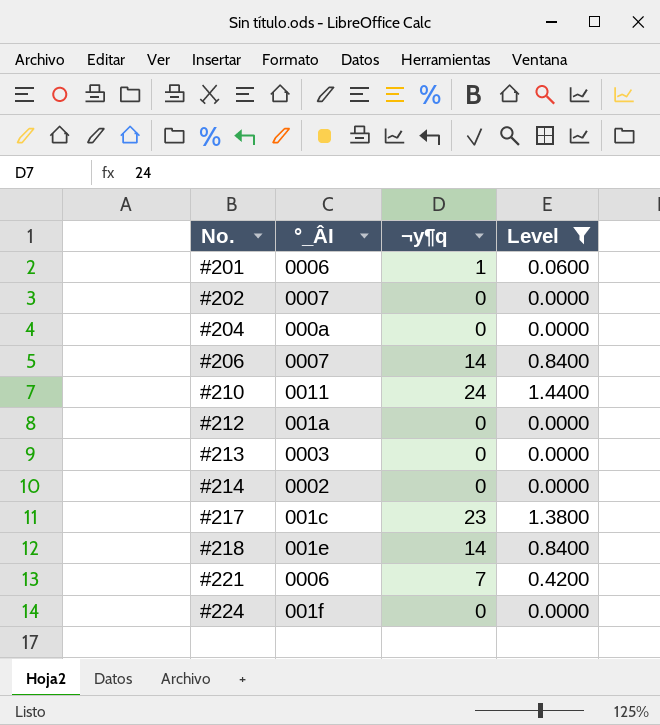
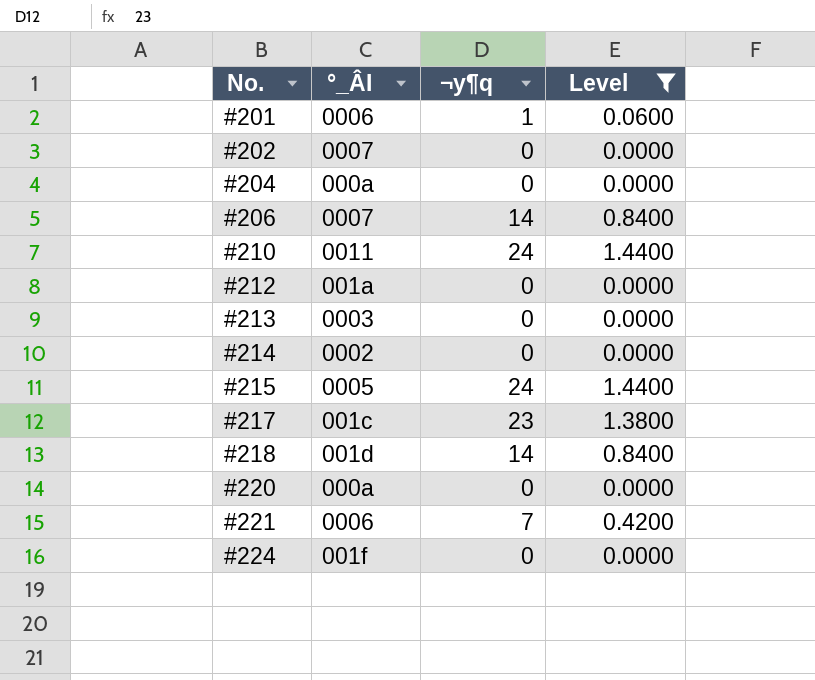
row #215: none -> 0005 | 24 | 1.4400
#218 | °_ÂI: 001e -> 001d
row #220: none -> 000a | 0 | 0.0000

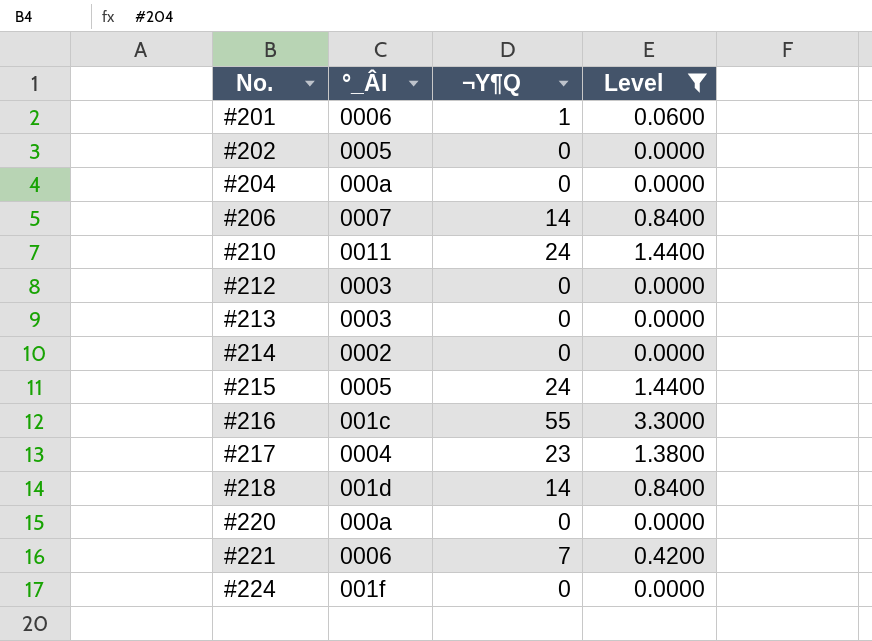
column name: ¬y¶q -> ¬Y¶Q
#202 | °_ÂI: 0007 -> 0005
#212 | °_ÂI: 001a -> 0003
row #216: none -> 001c | 55 | 3.3000
#217 | °_ÂI: 001c -> 0004

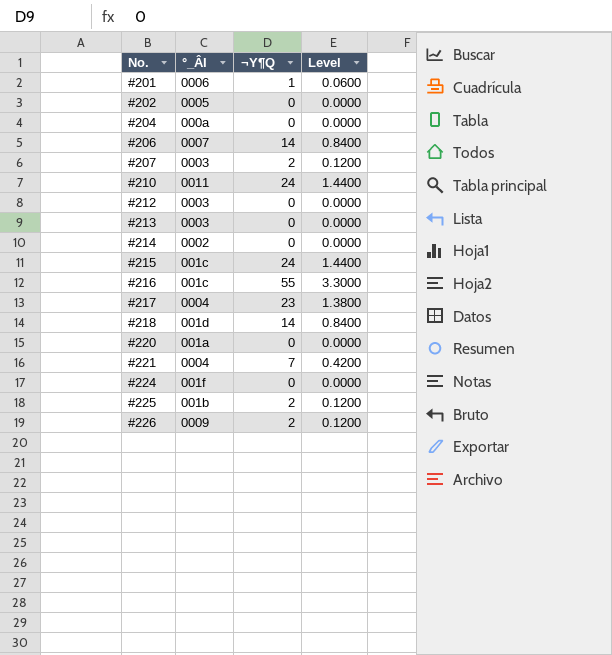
filter: Level != 0.1200 -> none
#215 | °_ÂI: 0005 -> 001c
#220 | °_ÂI: 000a -> 001a
#221 | °_ÂI: 0006 -> 0004

